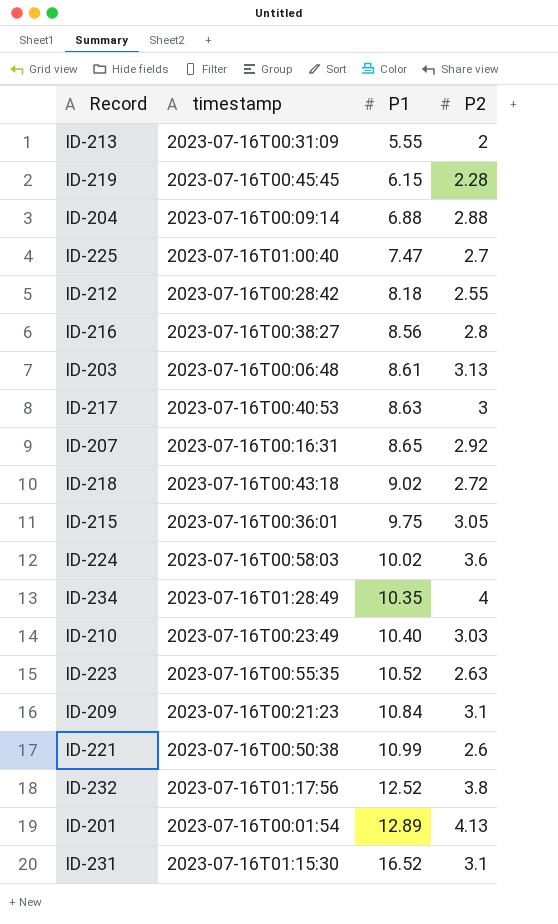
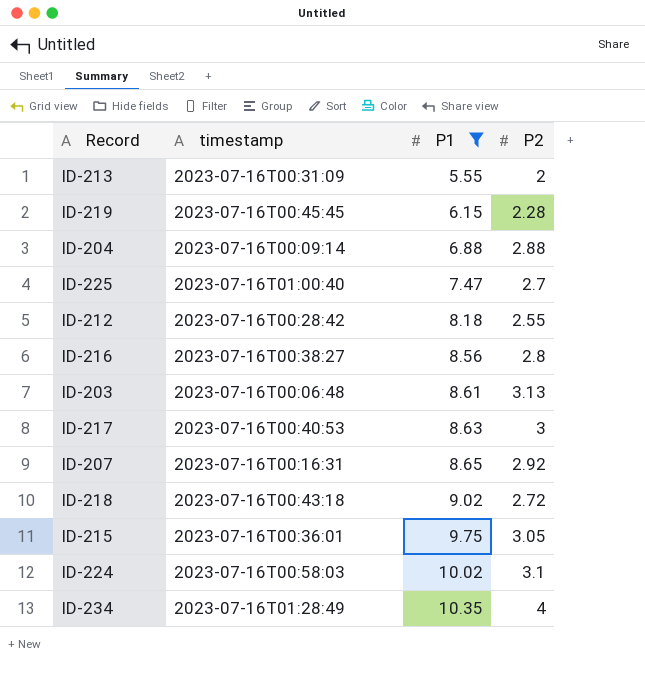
filter: none -> P1 <= 10.35
ID-224 | P2: 3.6 -> 3.1

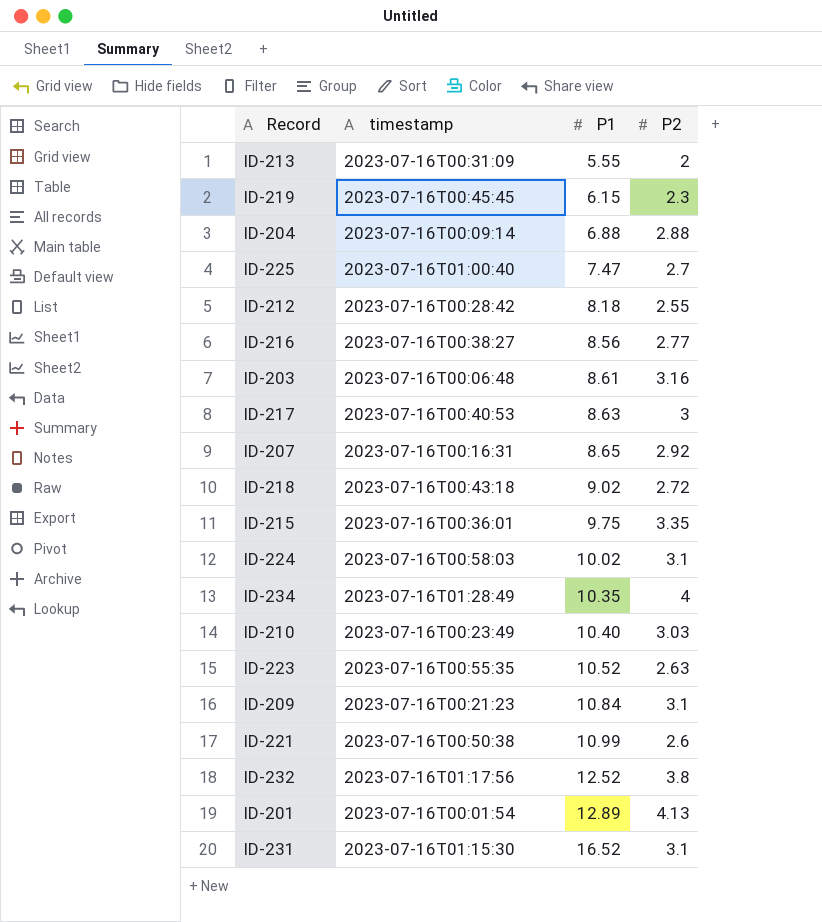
filter: P1 <= 10.35 -> none
ID-219 | P2: 2.28 -> 2.3
ID-216 | P2: 2.8 -> 2.77
ID-203 | P2: 3.13 -> 3.16
ID-215 | P2: 3.05 -> 3.35

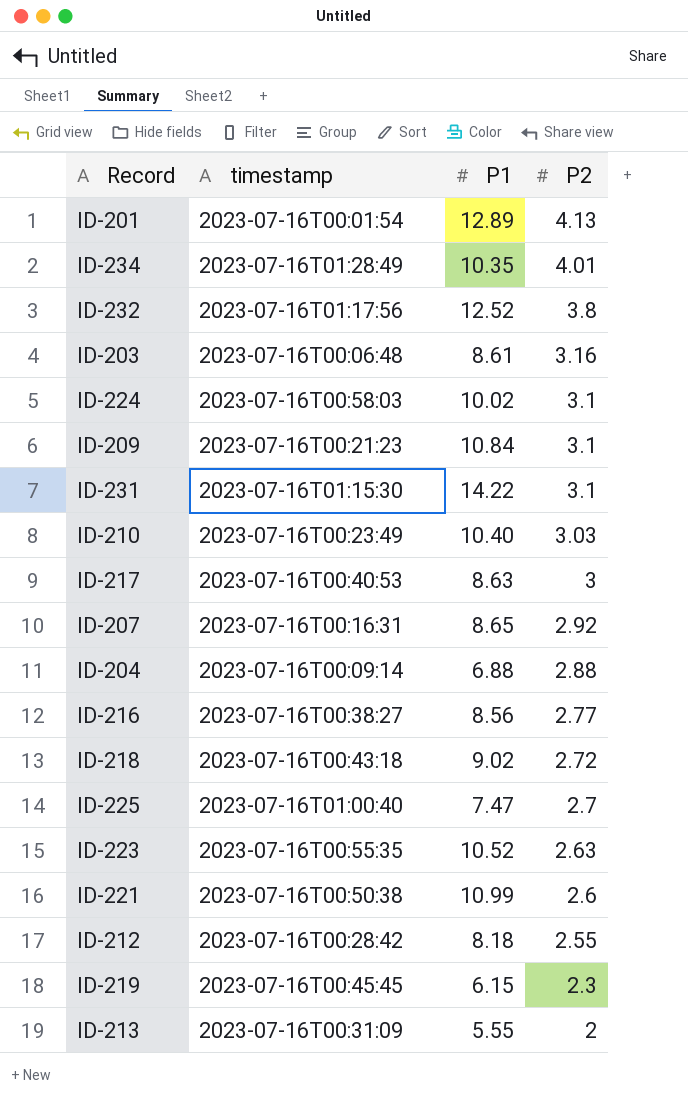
row order: P1 ascending -> P2 descending
row ID-215: 2023-07-16T00:36:01 | 9.75 | 3.35 -> none
ID-234 | P2: 4 -> 4.01
ID-231 | P1: 16.52 -> 14.22

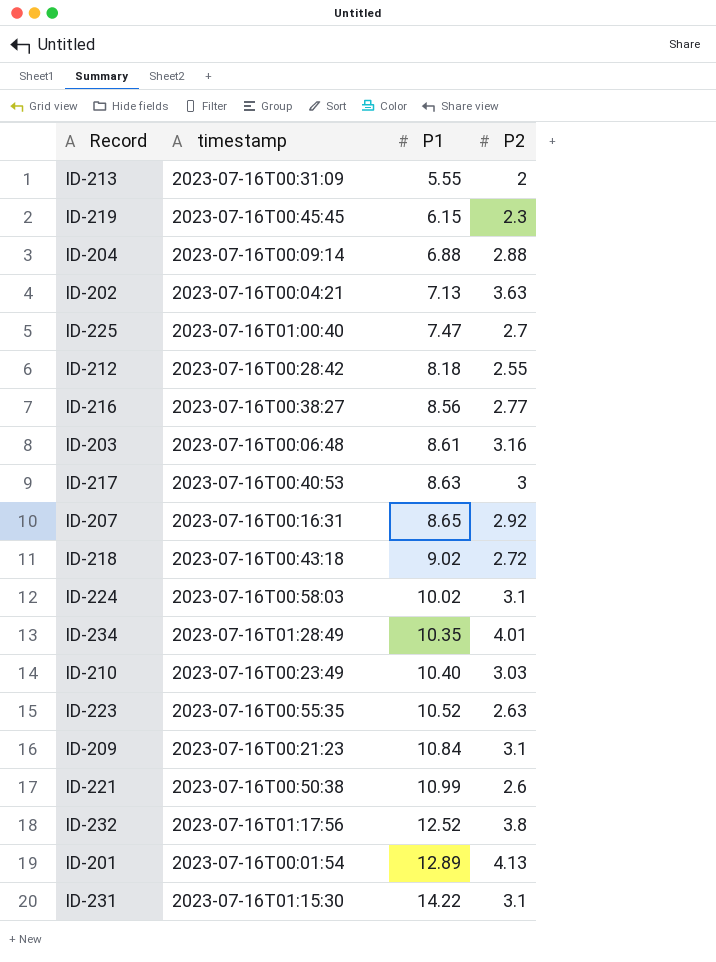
row order: P2 descending -> P1 ascending
row ID-202: none -> 2023-07-16T00:04:21 | 7.13 | 3.63

